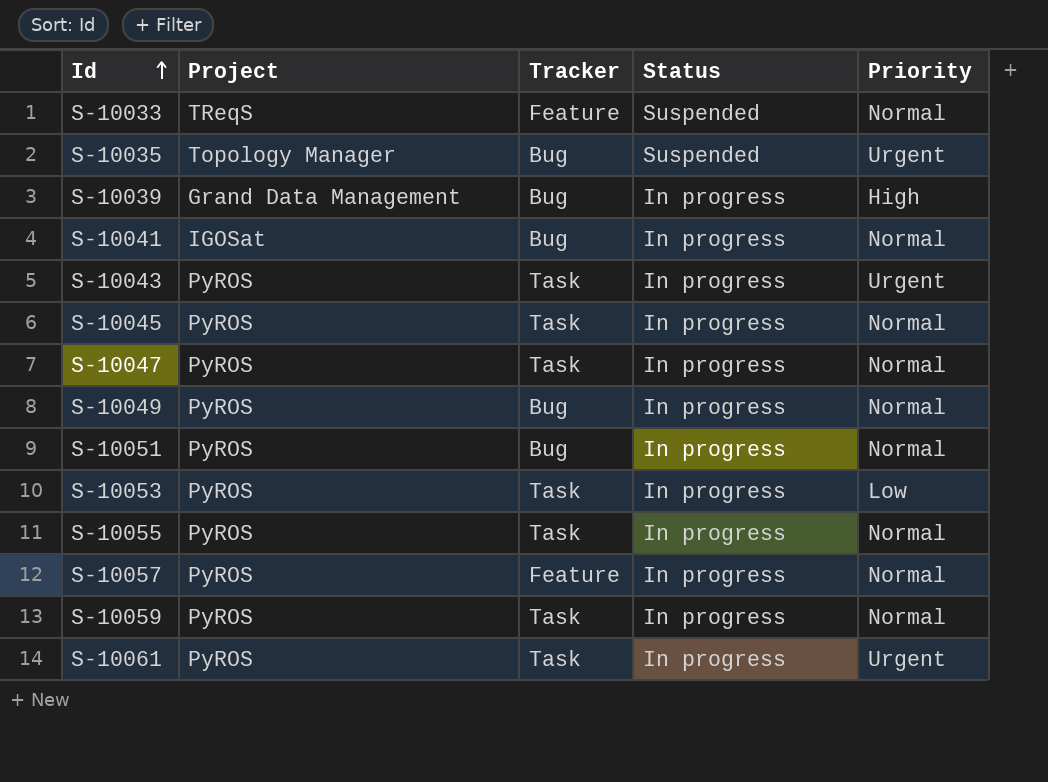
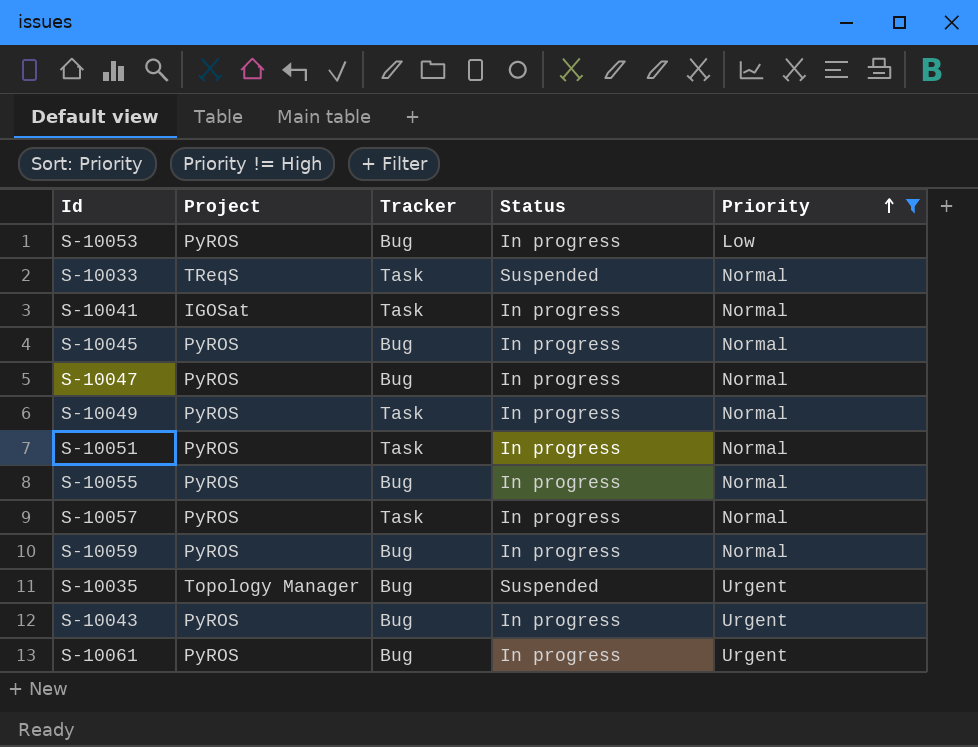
filter: none -> Priority != High
row order: Id ascending -> Priority ascending
S-10053 | Tracker: Task -> Bug
S-10033 | Tracker: Feature -> Task
S-10041 | Tracker: Bug -> Task
S-10045 | Tracker: Task -> Bug
S-10047 | Tracker: Task -> Bug
S-10049 | Tracker: Bug -> Task
S-10051 | Tracker: Bug -> Task
S-10055 | Tracker: Task -> Bug
S-10057 | Tracker: Feature -> Task
S-10059 | Tracker: Task -> Bug
S-10043 | Tracker: Task -> Bug
S-10061 | Tracker: Task -> Bug

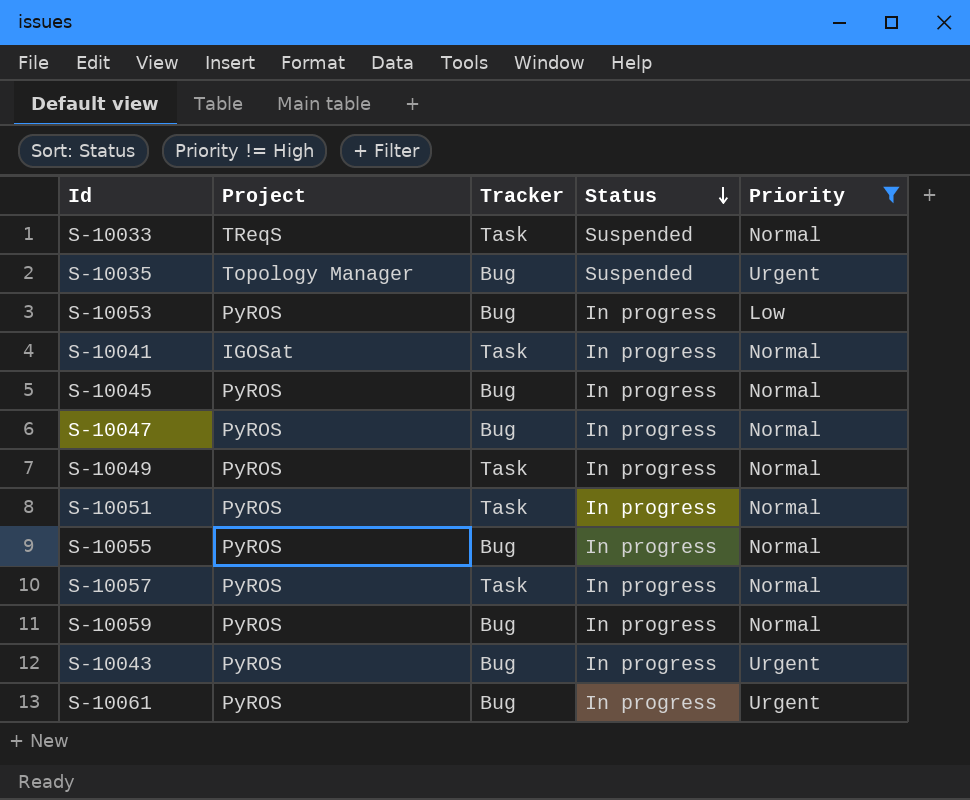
row order: Priority ascending -> Status descending

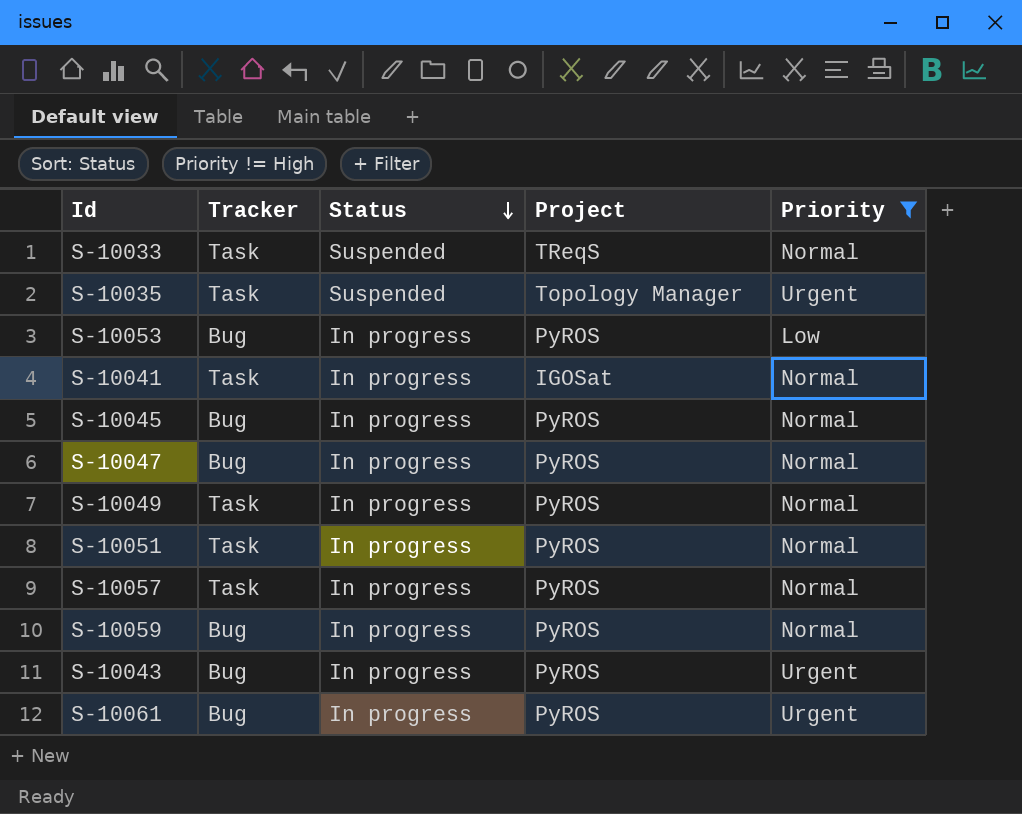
column Project | position: 2 -> 4
row S-10055: PyROS | Bug | In progress | Normal -> none
S-10035 | Tracker: Bug -> Task

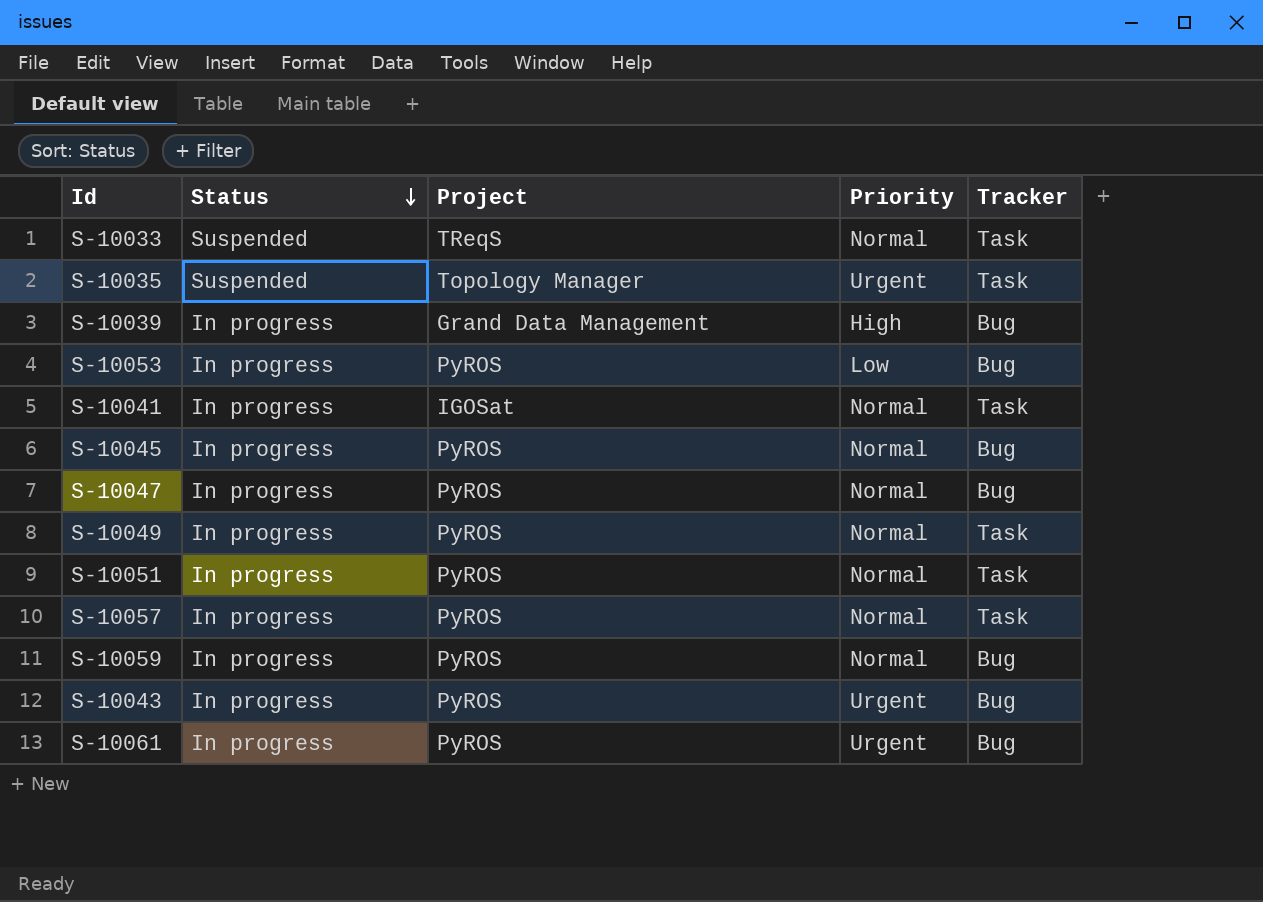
filter: Priority != High -> none
column Tracker | position: 2 -> 5

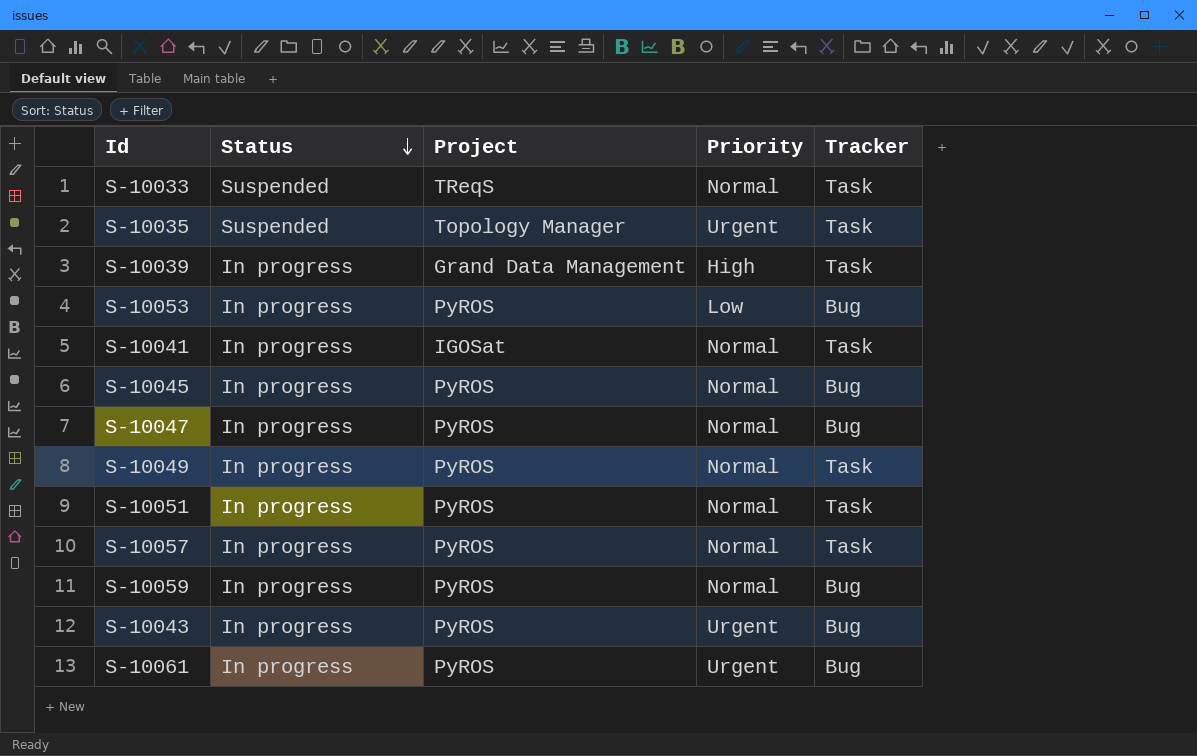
S-10039 | Tracker: Bug -> Task

